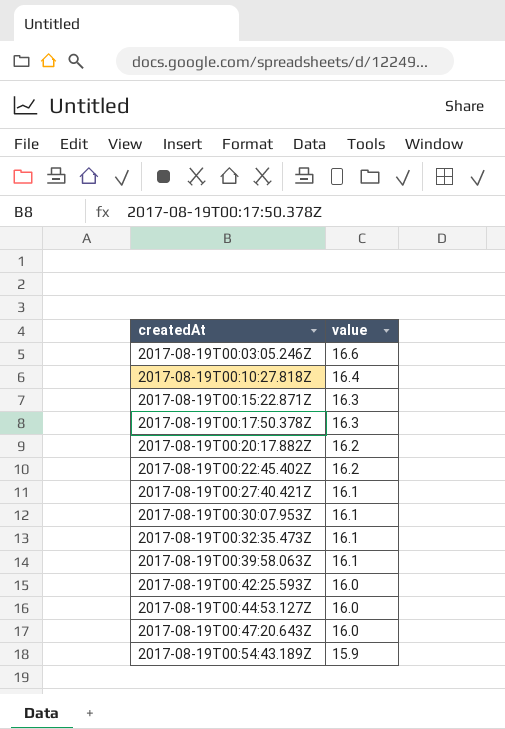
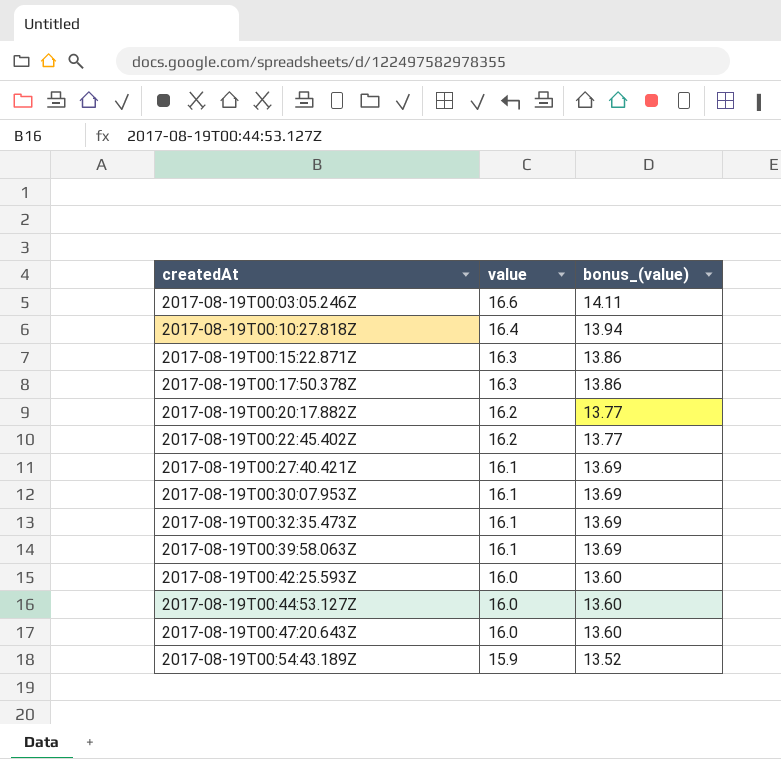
column bonus_(value) | formula: none -> [value] * 0.85

